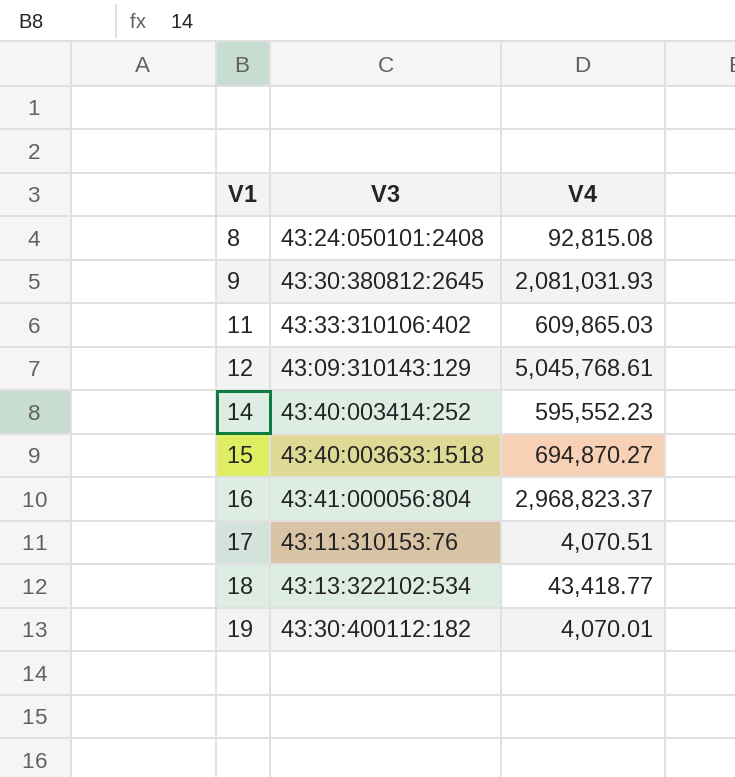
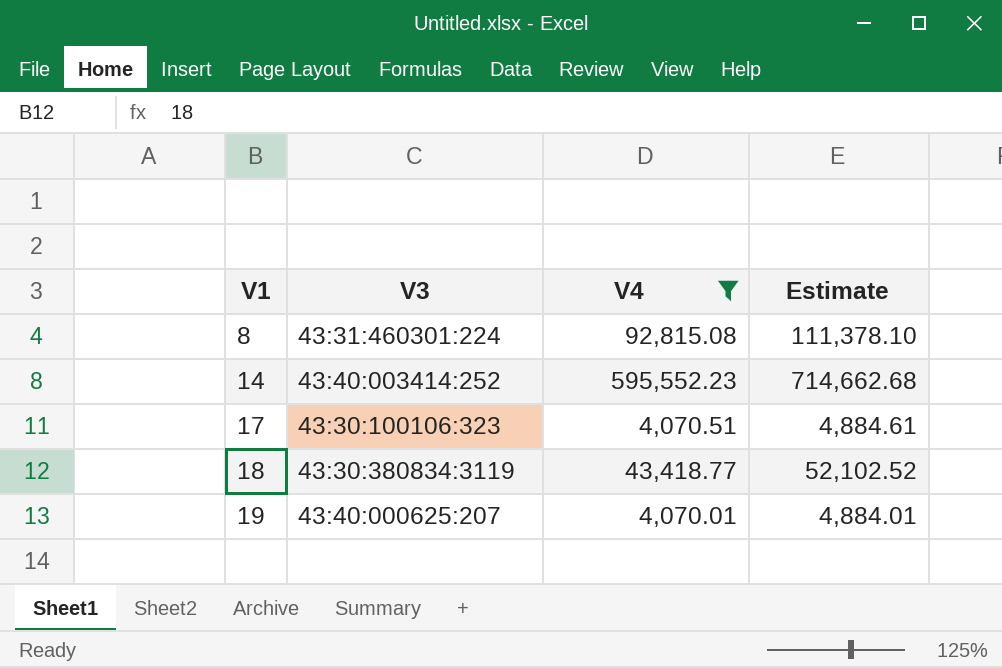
filter: none -> V4 <= 595,552.23
column Estimate | formula: none -> [V4] * 1.2
8 | V3: 43:24:050101:2408 -> 43:31:460301:224
17 | V3: 43:11:310153:76 -> 43:30:100106:323
18 | V3: 43:13:322102:534 -> 43:30:380834:3119
19 | V3: 43:30:400112:182 -> 43:40:000625:207

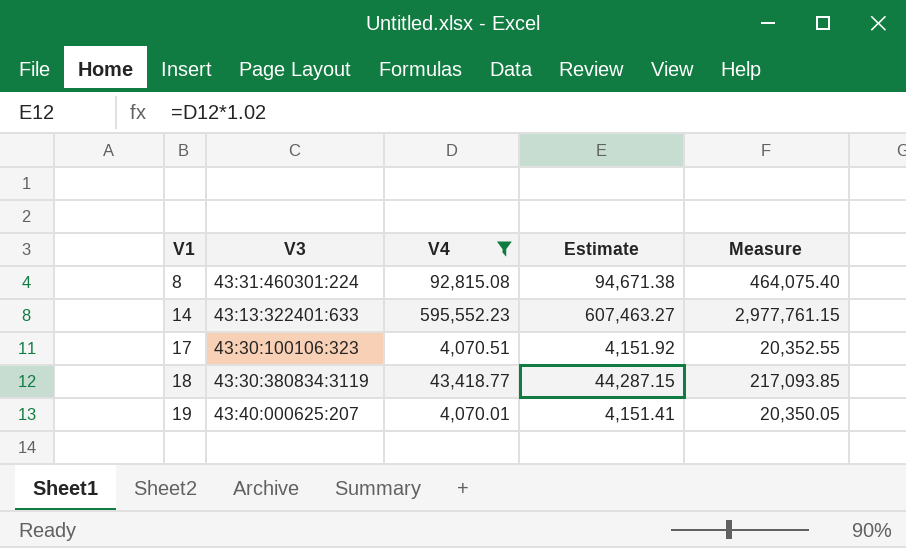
column Estimate | formula: [V4] * 1.2 -> [V4] * 1.02
column Measure | formula: none -> [V4] * 5
14 | V3: 43:40:003414:252 -> 43:13:322401:633

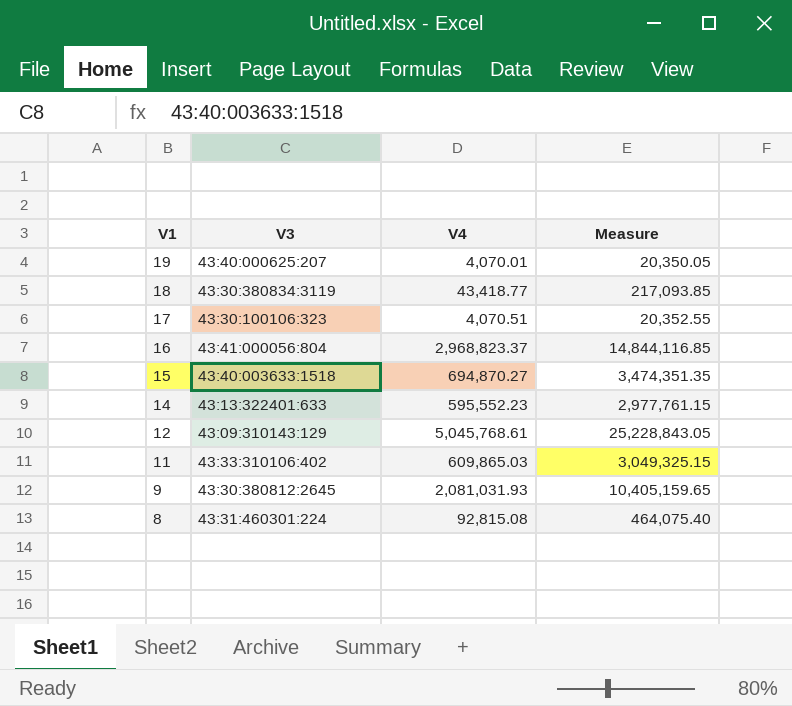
filter: V4 <= 595,552.23 -> none
row order: V1 ascending -> V1 descending
column Estimate | formula: [V4] * 1.02 -> none

